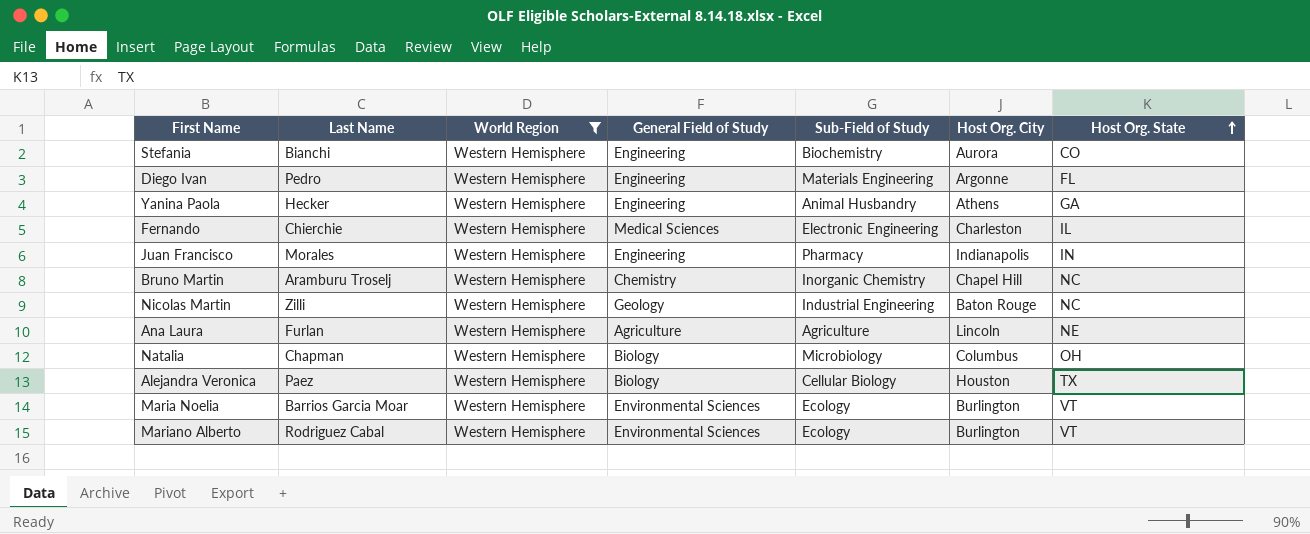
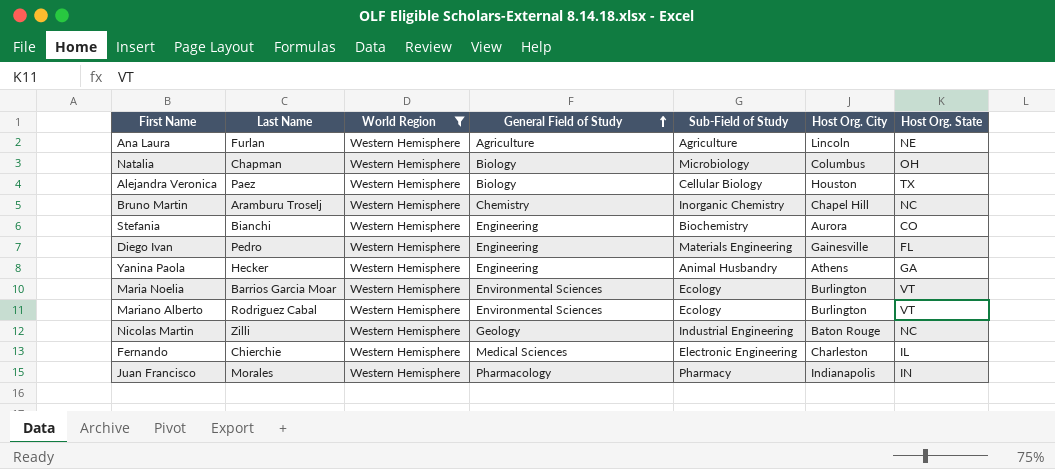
row order: Host Org. State ascending -> General Field of Study ascending
Diego Ivan | Host Org. City: Argonne -> Gainesville
Juan Francisco | General Field of Study: Engineering -> Pharmacology

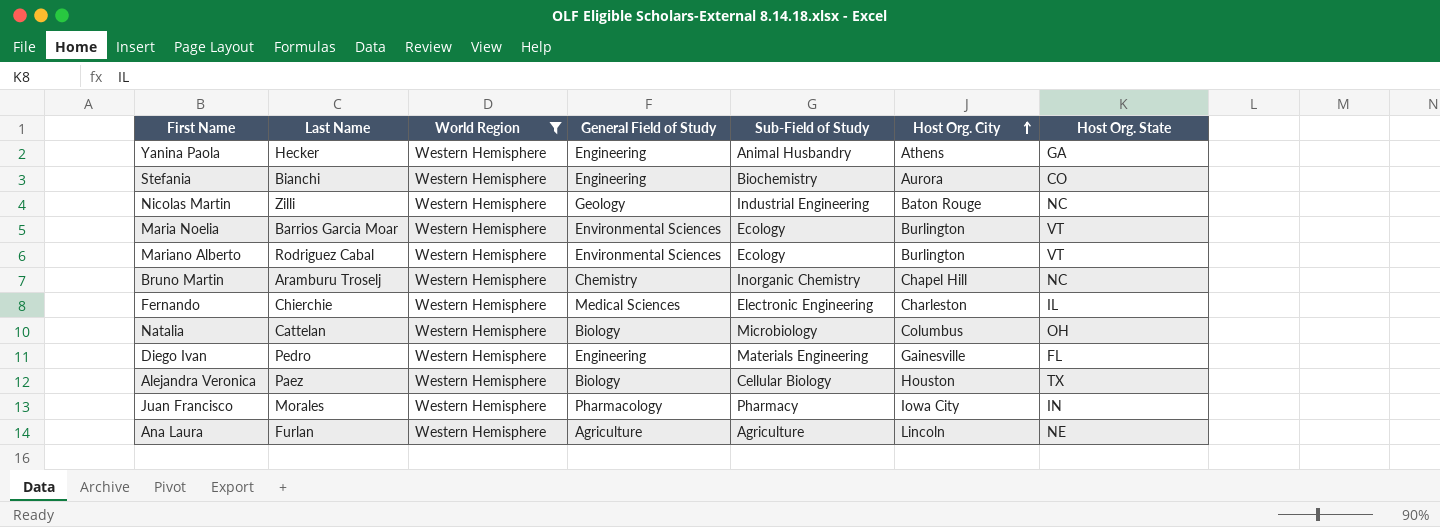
row order: General Field of Study ascending -> Host Org. City ascending
Natalia | Last Name: Chapman -> Cattelan
Juan Francisco | Host Org. City: Indianapolis -> Iowa City

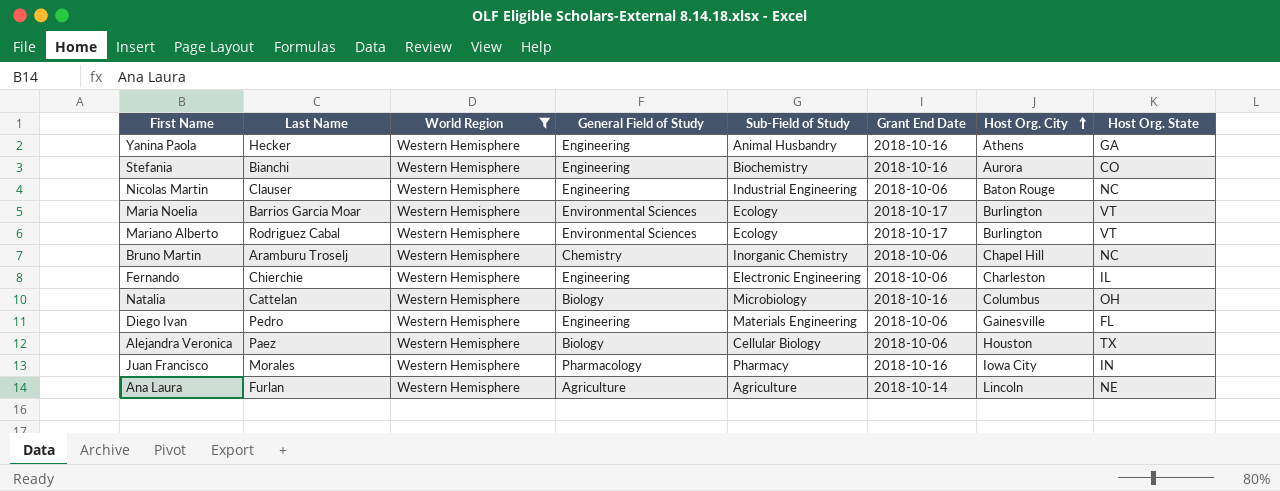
column Grant End Date | position: none -> 6
Nicolas Martin | Last Name: Zilli -> Clauser
Nicolas Martin | General Field of Study: Geology -> Engineering
Fernando | General Field of Study: Medical Sciences -> Engineering

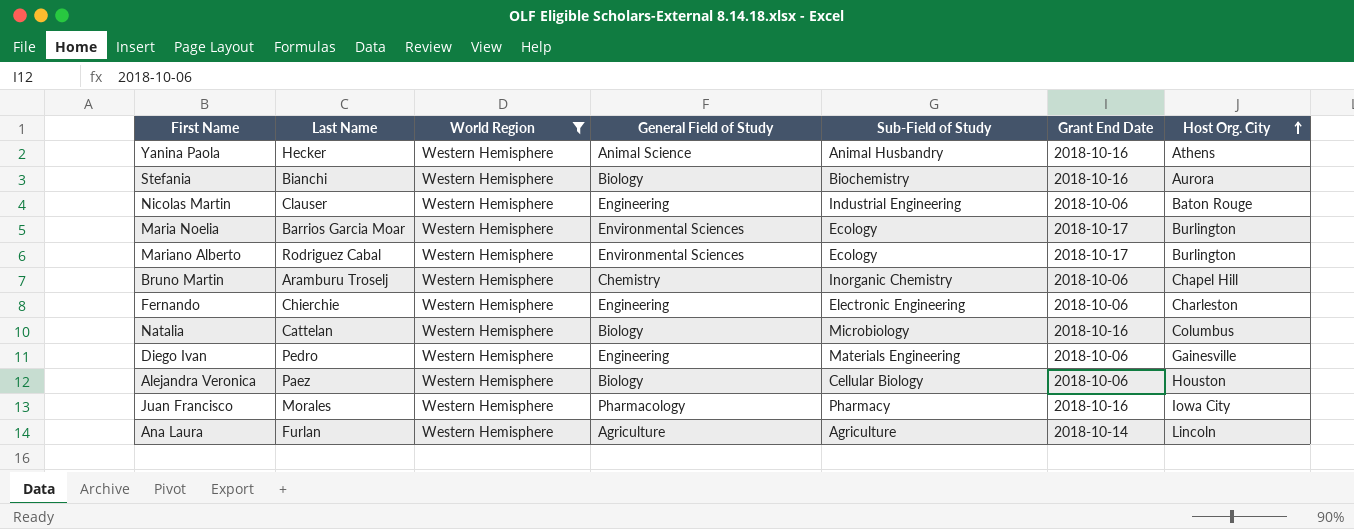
column Host Org. State | position: 8 -> none
Yanina Paola | General Field of Study: Engineering -> Animal Science
Stefania | General Field of Study: Engineering -> Biology

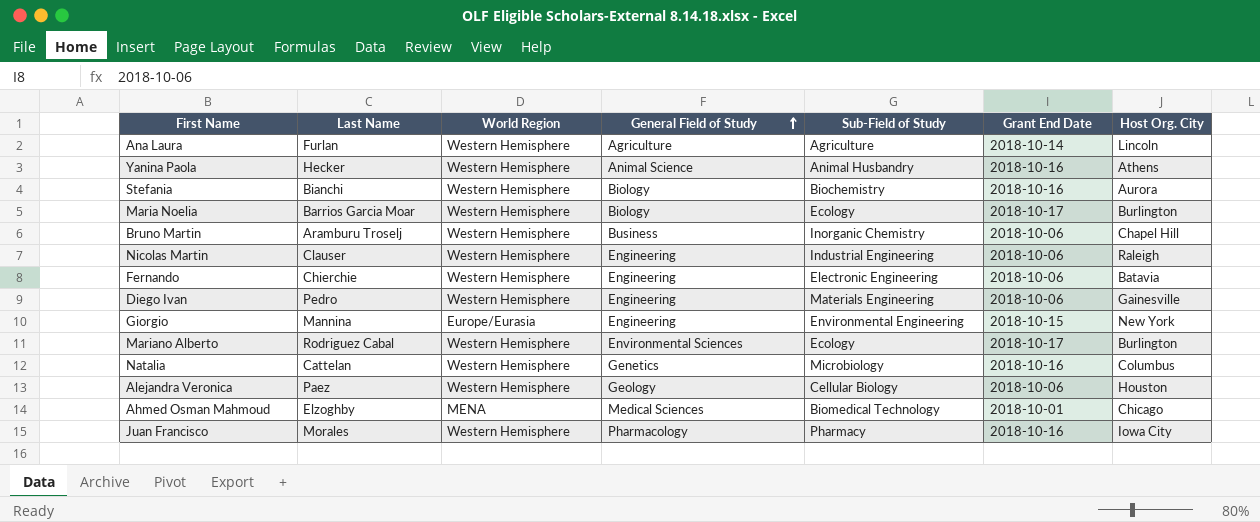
filter: World Region = Western Hemisphere -> none
row order: Host Org. City ascending -> General Field of Study ascending
Maria Noelia | General Field of Study: Environmental Sciences -> Biology
Bruno Martin | General Field of Study: Chemistry -> Business
Nicolas Martin | Host Org. City: Baton Rouge -> Raleigh
Fernando | Host Org. City: Charleston -> Batavia
Natalia | General Field of Study: Biology -> Genetics
Alejandra Veronica | General Field of Study: Biology -> Geology

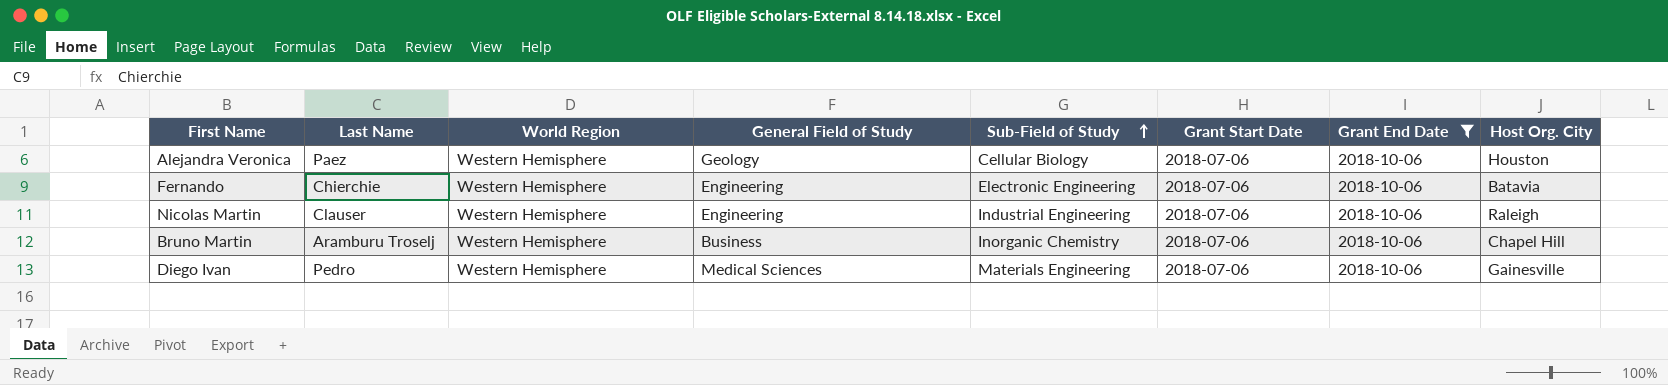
filter: none -> Grant End Date = 2018-10-06
row order: General Field of Study ascending -> Sub-Field of Study ascending
column Grant Start Date | position: none -> 6
Diego Ivan | General Field of Study: Engineering -> Medical Sciences

